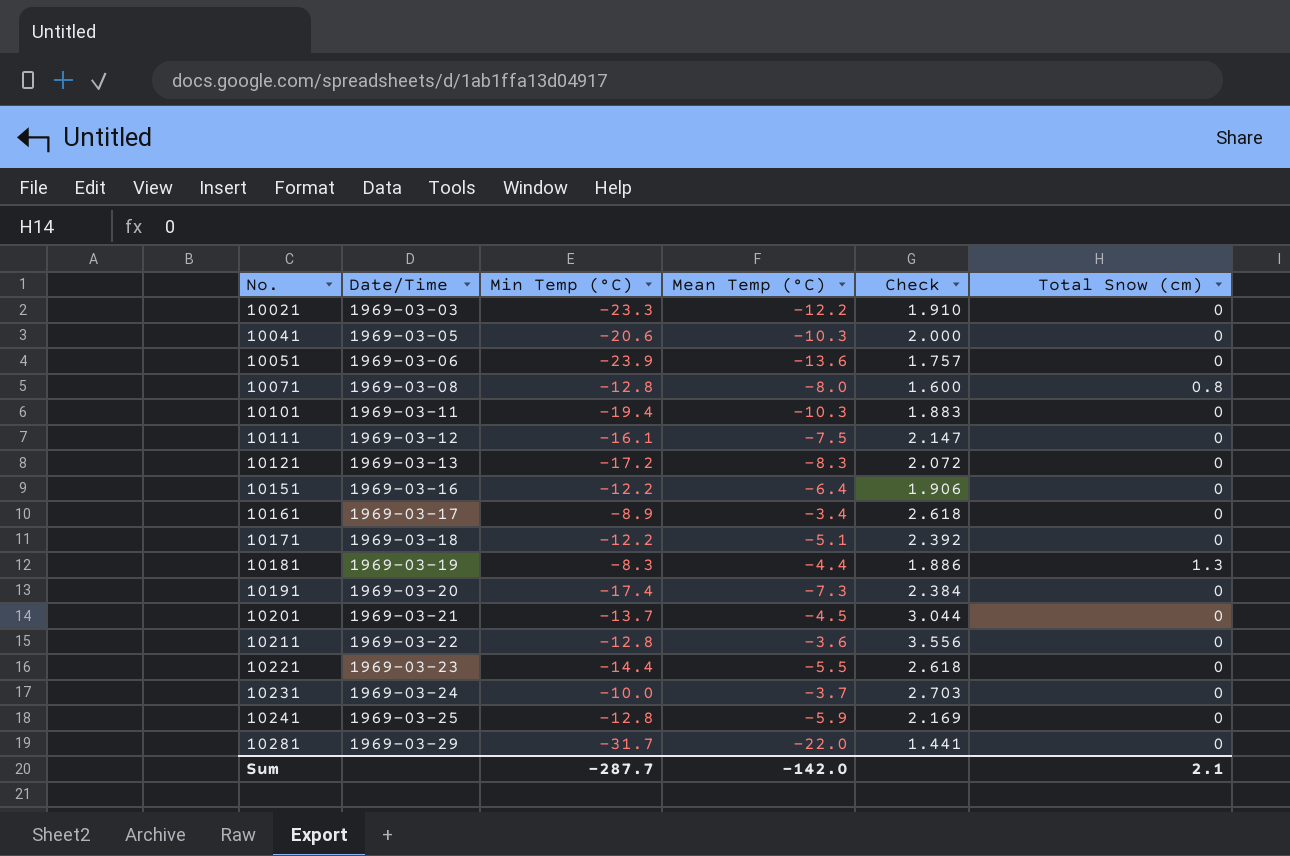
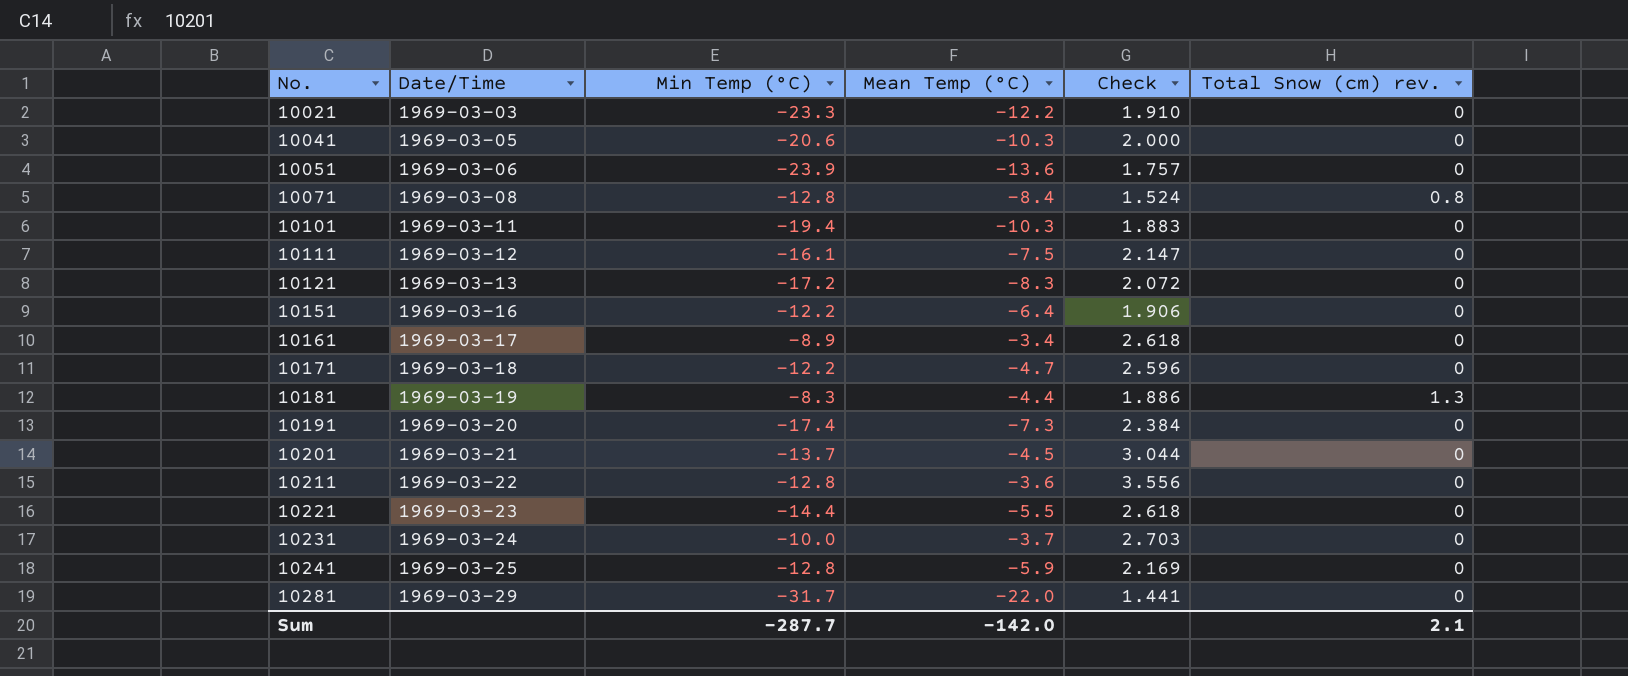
column name: Total Snow (cm) -> Total Snow (cm) rev.
10071 | Mean Temp (°C): -8.0 -> -8.4
10071 | Check: 1.600 -> 1.524
10171 | Mean Temp (°C): -5.1 -> -4.7
10171 | Check: 2.392 -> 2.596

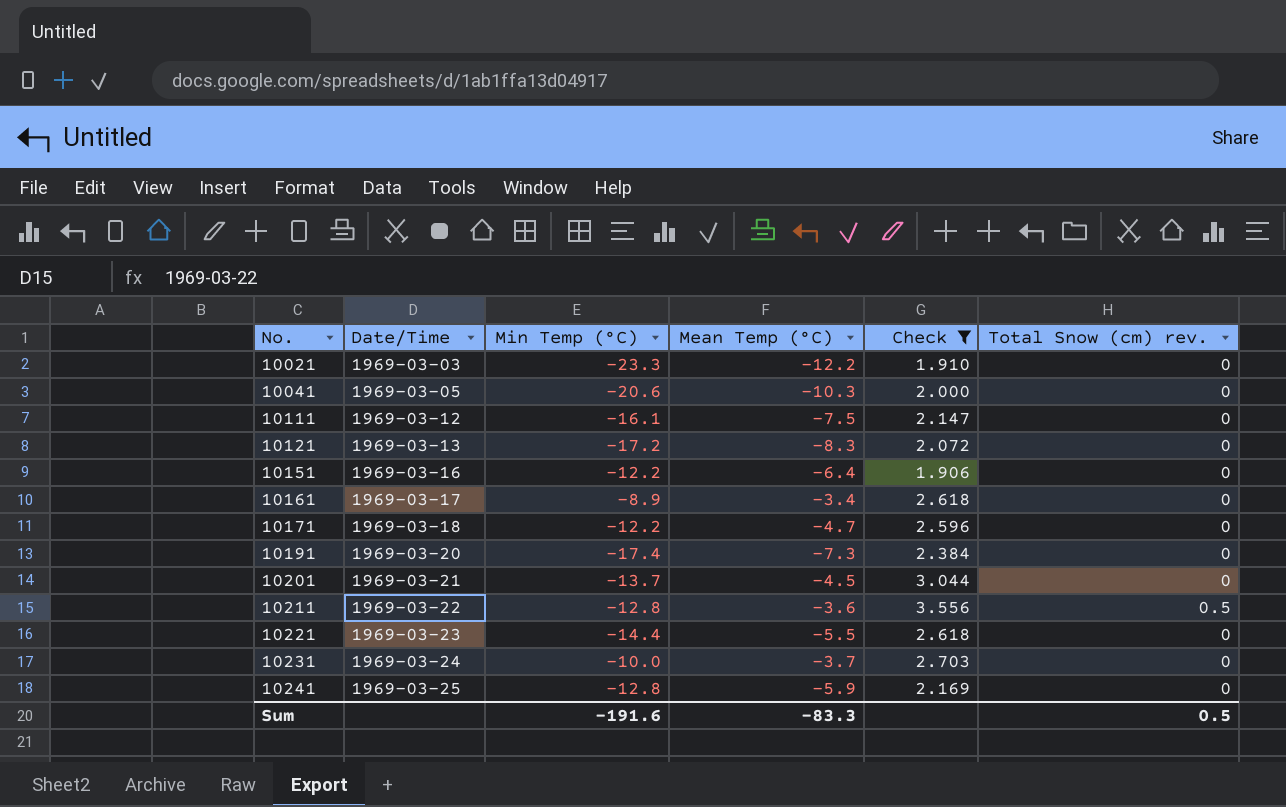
filter: none -> Check >= 1.906
10211 | Total Snow (cm) rev.: 0 -> 0.5
Sum | Min Temp (°C): -287.7 -> -191.6
Sum | Mean Temp (°C): -142.0 -> -83.3
Sum | Total Snow (cm) rev.: 2.1 -> 0.5

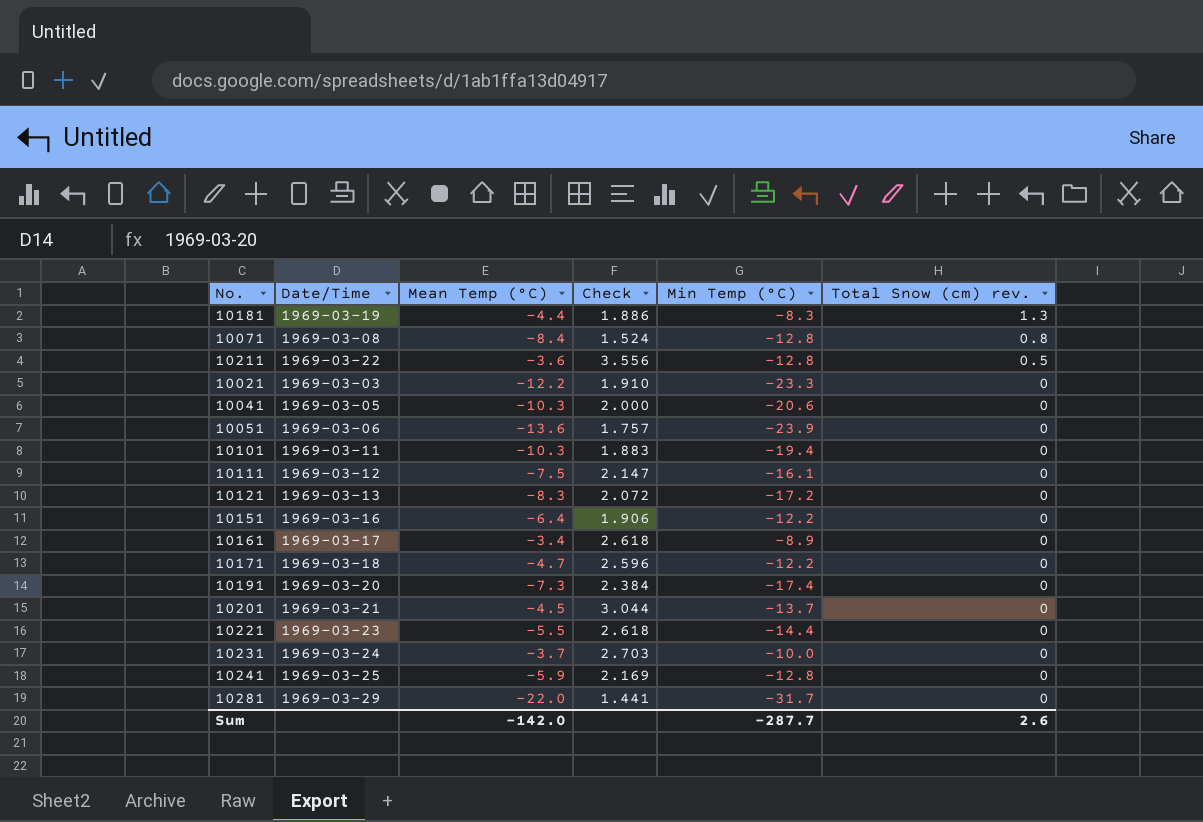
filter: Check >= 1.906 -> none
row order: No. ascending -> Total Snow (cm) rev. descending
column Min Temp (°C) | position: 3 -> 5
Sum | Mean Temp (°C): -83.3 -> -142.0
Sum | Min Temp (°C): -191.6 -> -287.7
Sum | Total Snow (cm) rev.: 0.5 -> 2.6

